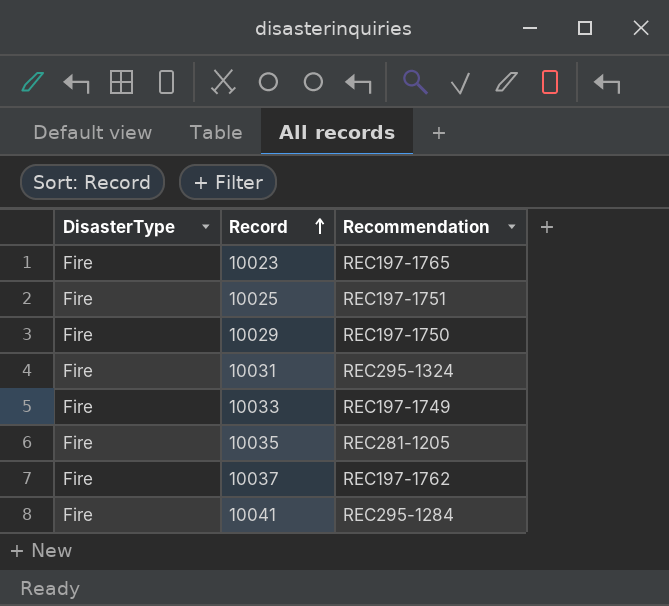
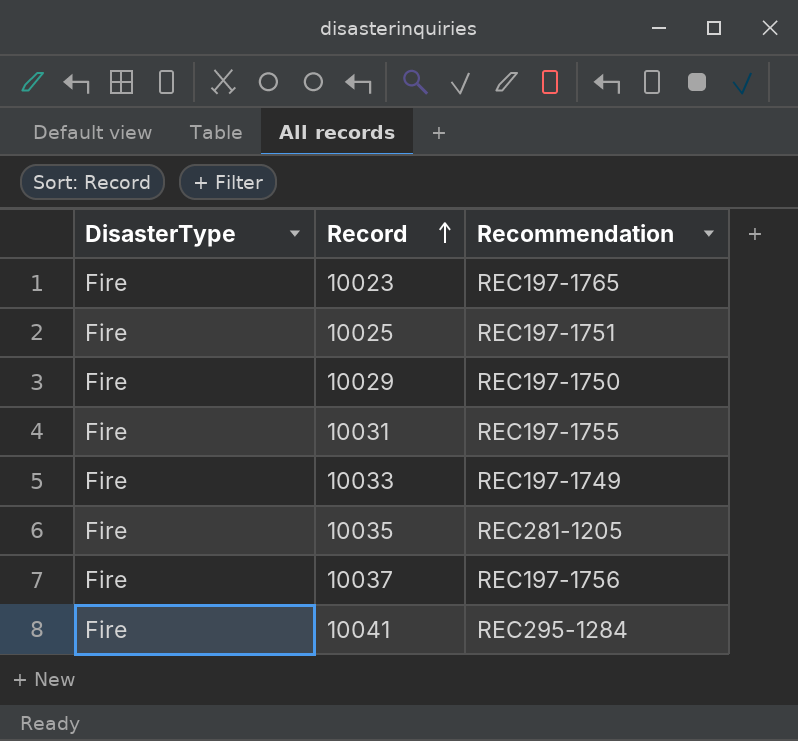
10031 | Recommendation: REC295-1324 -> REC197-1755
10037 | Recommendation: REC197-1762 -> REC197-1756

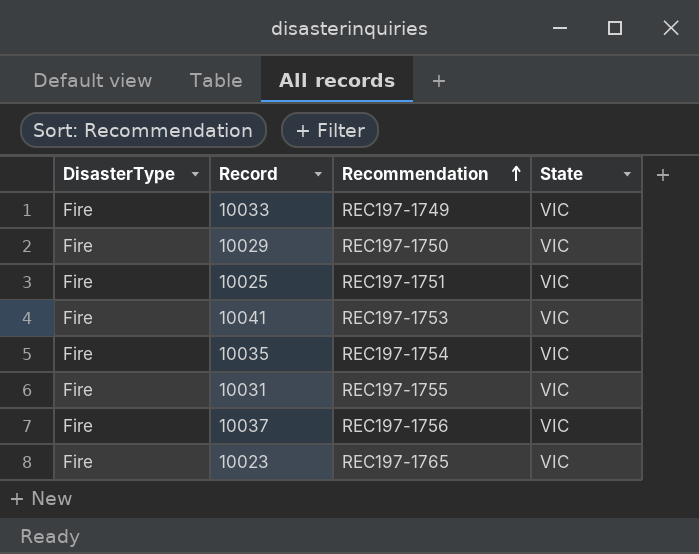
row order: Record ascending -> Recommendation ascending
column State | position: none -> 4
10041 | Recommendation: REC295-1284 -> REC197-1753
10035 | Recommendation: REC281-1205 -> REC197-1754

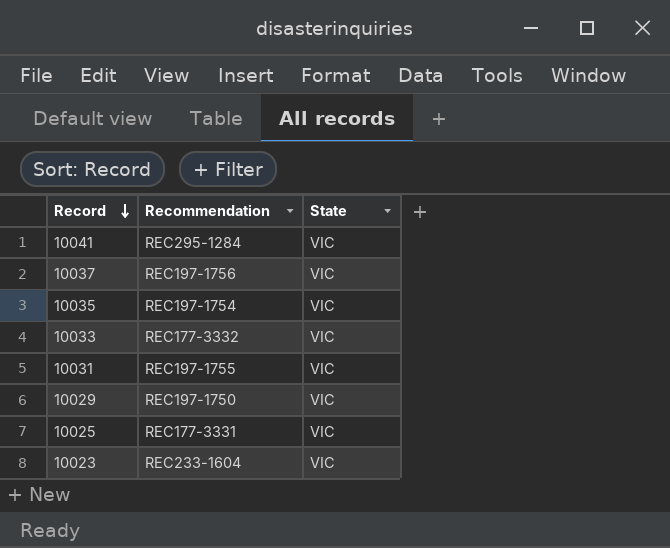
row order: Recommendation ascending -> Record descending
column DisasterType | position: 1 -> none
10041 | Recommendation: REC197-1753 -> REC295-1284
10033 | Recommendation: REC197-1749 -> REC177-3332
10025 | Recommendation: REC197-1751 -> REC177-3331
10023 | Recommendation: REC197-1765 -> REC233-1604

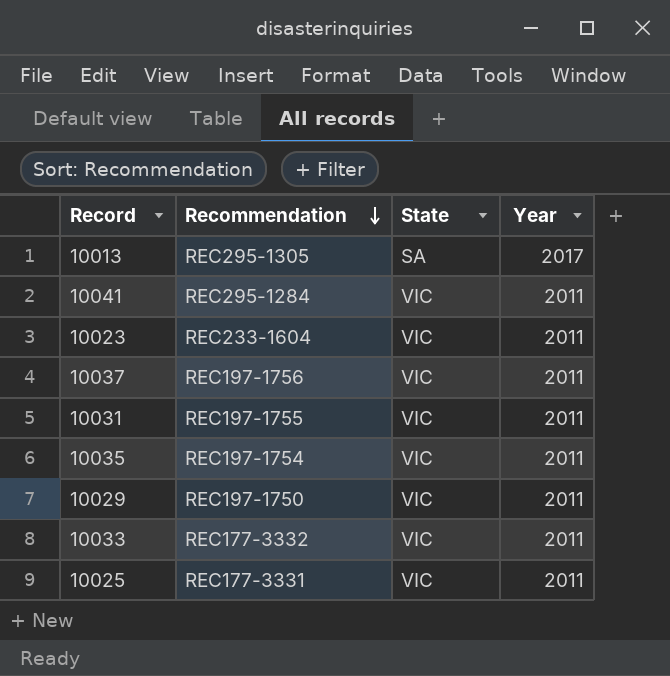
row order: Record descending -> Recommendation descending
column Year | position: none -> 4
row 10013: none -> REC295-1305 | SA | 2017

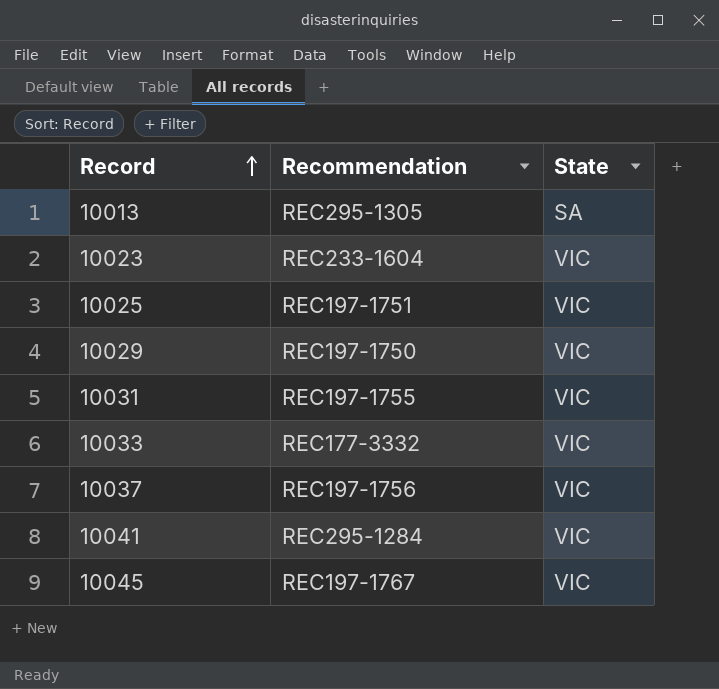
row order: Recommendation descending -> Record ascending
column Year | position: 4 -> none
row 10035: REC197-1754 | VIC | 2011 -> none
10025 | Recommendation: REC177-3331 -> REC197-1751
row 10045: none -> REC197-1767 | VIC

